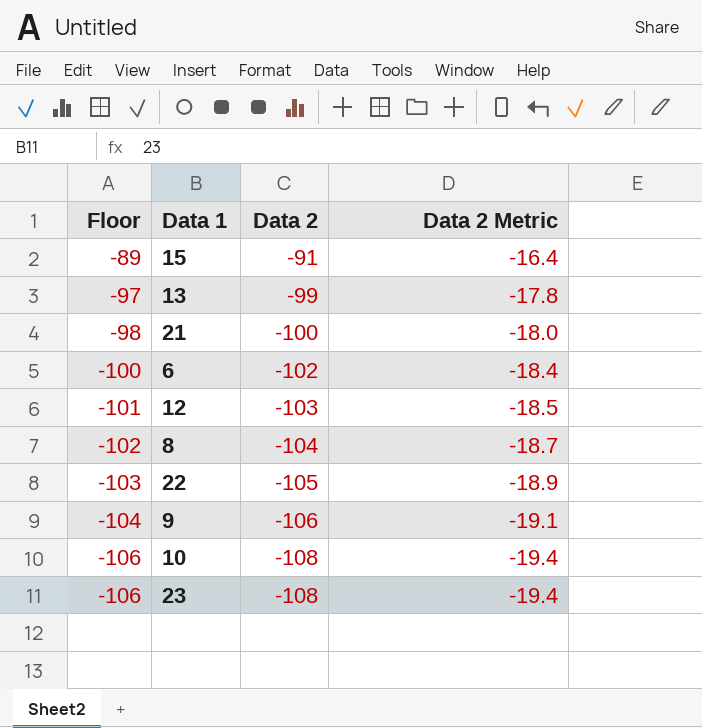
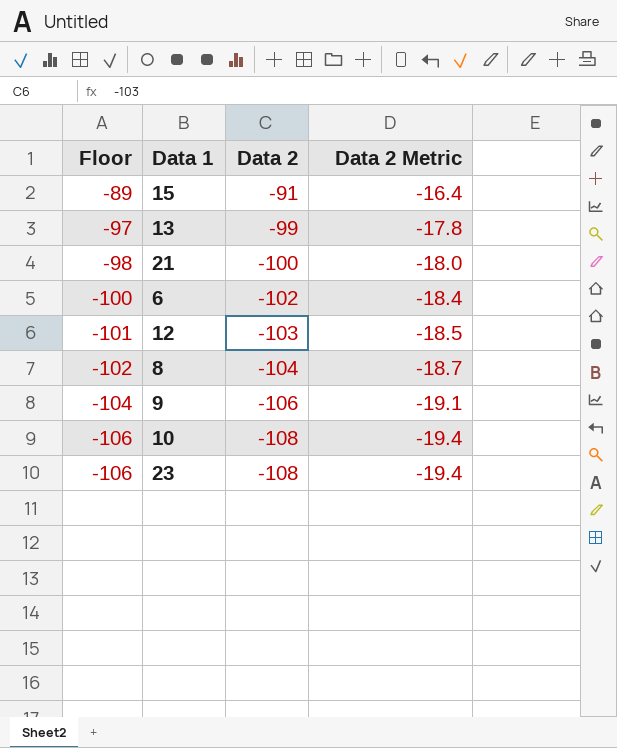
row 22: -103 | -105 | -18.9 -> none

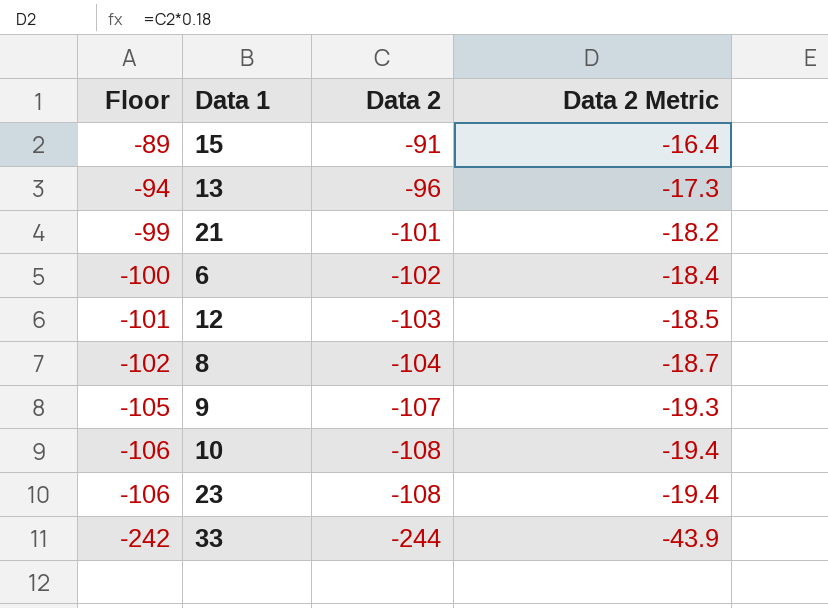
13 | Floor: -97 -> -94
13 | Data 2: -99 -> -96
13 | Data 2 Metric: -17.8 -> -17.3
21 | Floor: -98 -> -99
21 | Data 2: -100 -> -101
21 | Data 2 Metric: -18.0 -> -18.2
9 | Floor: -104 -> -105
9 | Data 2: -106 -> -107
9 | Data 2 Metric: -19.1 -> -19.3
row 33: none -> -242 | -244 | -43.9

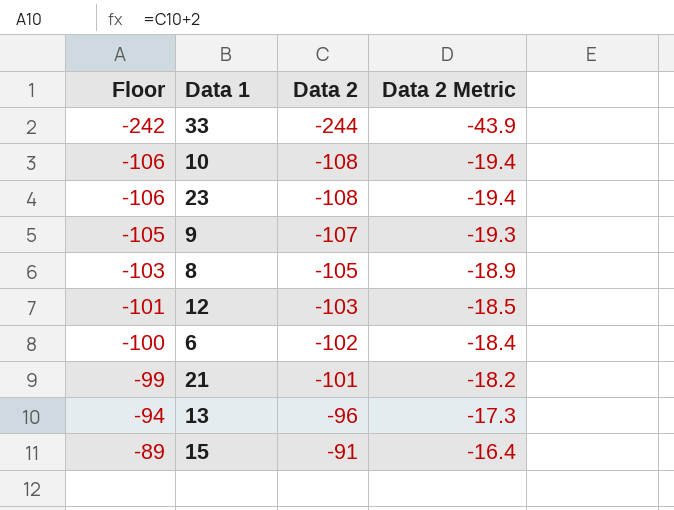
row order: Floor descending -> Floor ascending
8 | Floor: -102 -> -103
8 | Data 2: -104 -> -105
8 | Data 2 Metric: -18.7 -> -18.9

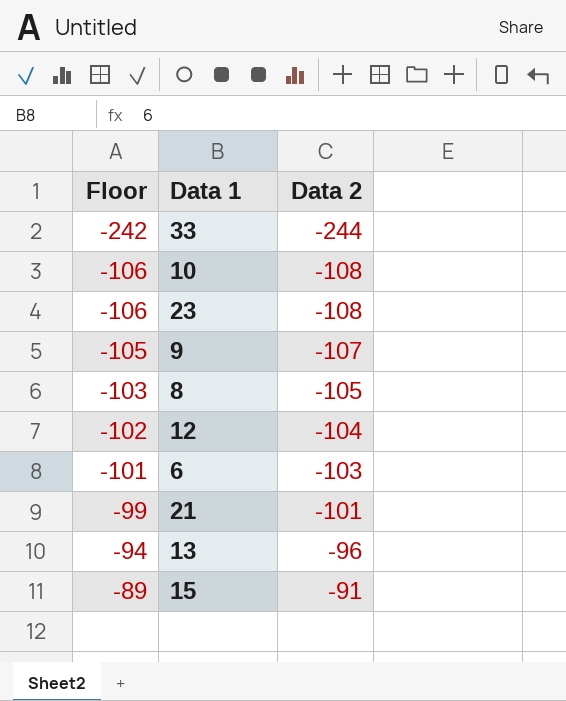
column Data 2 Metric | formula: [Data 2] * 0.18 -> none
12 | Floor: -101 -> -102
12 | Data 2: -103 -> -104
6 | Floor: -100 -> -101
6 | Data 2: -102 -> -103

